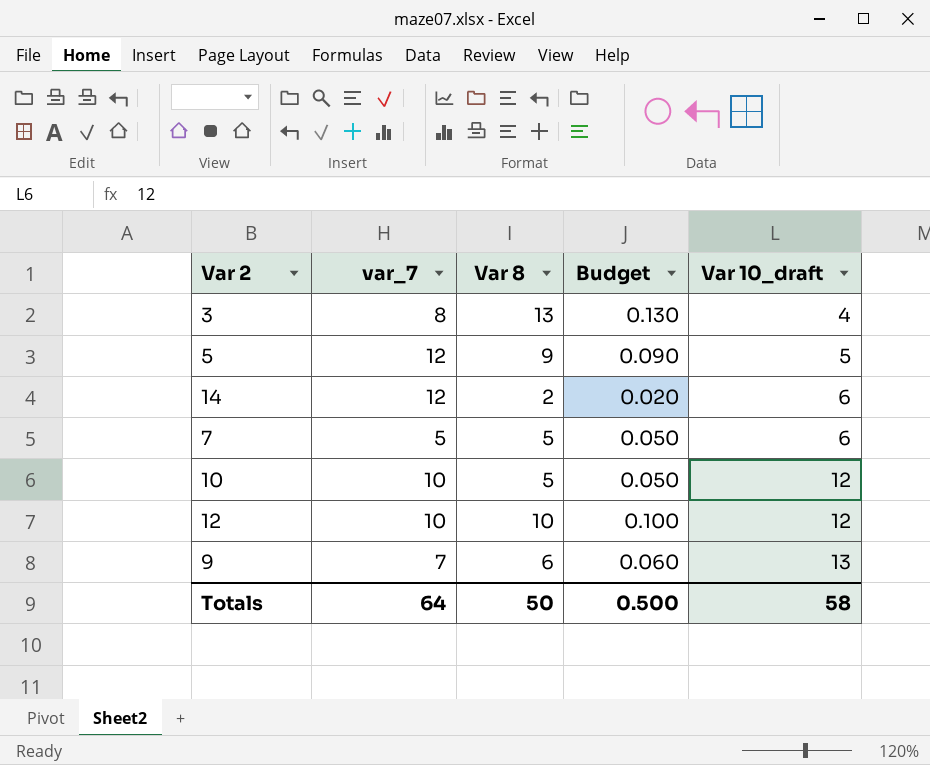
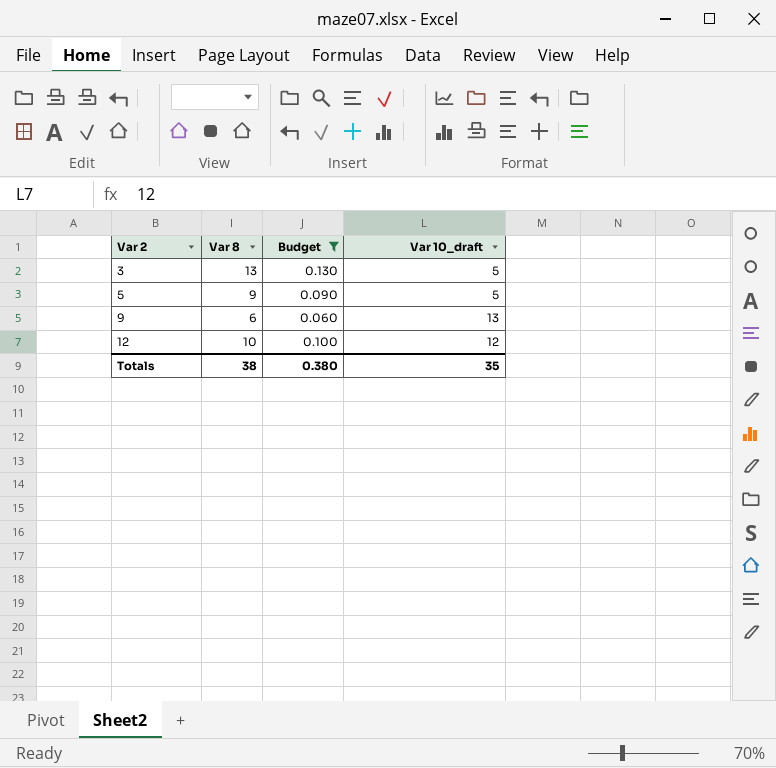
filter: none -> Budget >= 0.060
row order: Var 10_draft ascending -> Var 2 ascending
column var_7 | position: 2 -> none
3 | Var 10_draft: 4 -> 5
Totals | Var 8: 50 -> 38
Totals | Budget: 0.500 -> 0.380
Totals | Var 10_draft: 58 -> 35

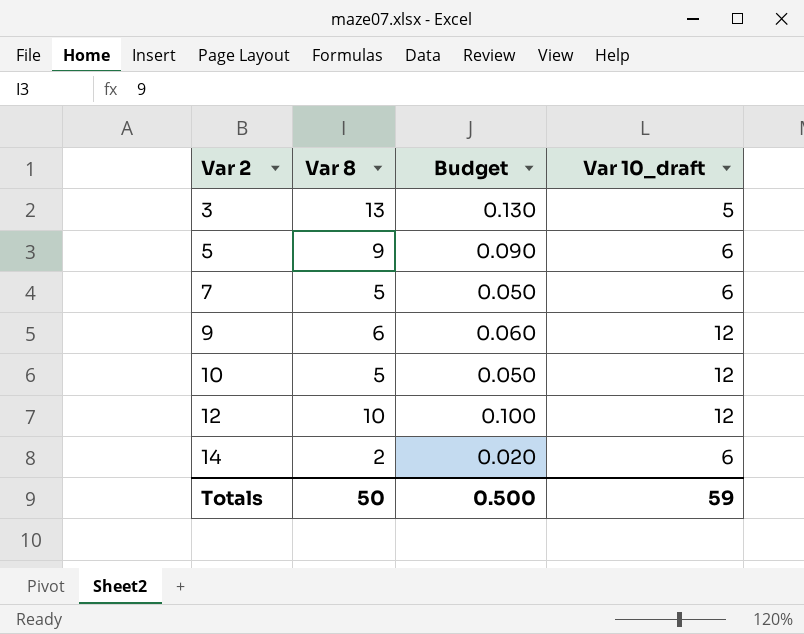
filter: Budget >= 0.060 -> none
5 | Var 10_draft: 5 -> 6
9 | Var 10_draft: 13 -> 12
Totals | Var 8: 38 -> 50
Totals | Budget: 0.380 -> 0.500
Totals | Var 10_draft: 35 -> 59

